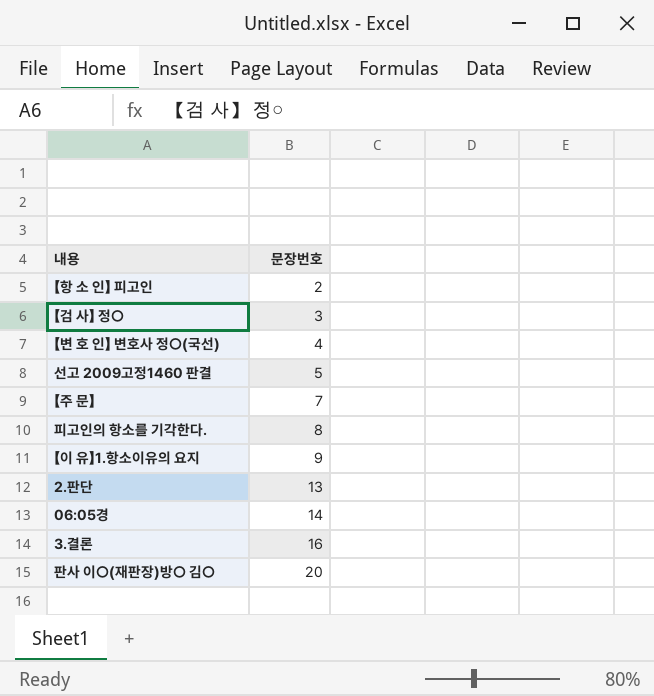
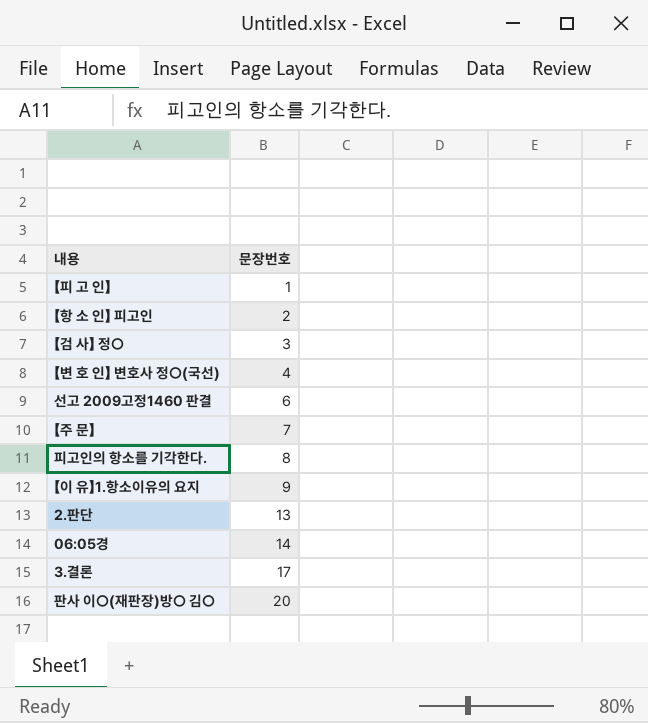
row 【피 고 인】: none -> 1
선고 2009고정1460 판결 | 문장번호: 5 -> 6
3.결론 | 문장번호: 16 -> 17

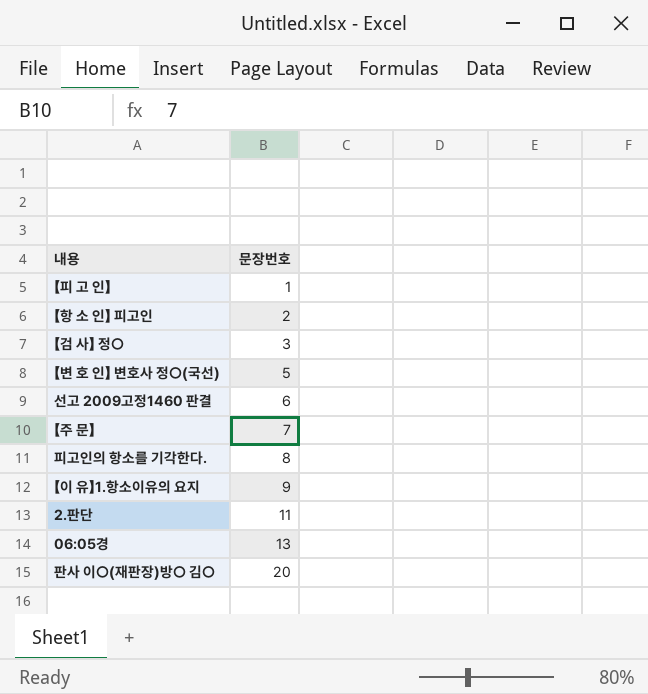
row 3.결론: 17 -> none
【변 호 인】 변호사 정○(국선) | 문장번호: 4 -> 5
2.판단 | 문장번호: 13 -> 11
06:05경 | 문장번호: 14 -> 13

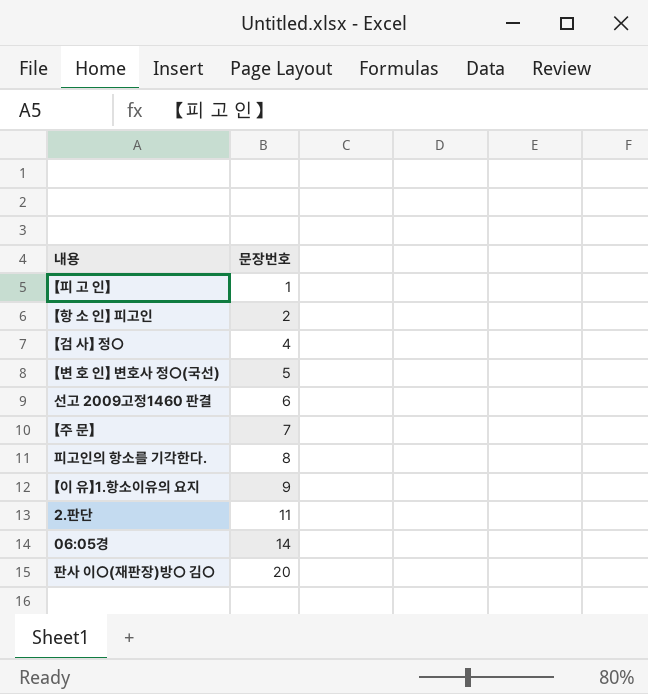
【검 사】 정○ | 문장번호: 3 -> 4
06:05경 | 문장번호: 13 -> 14

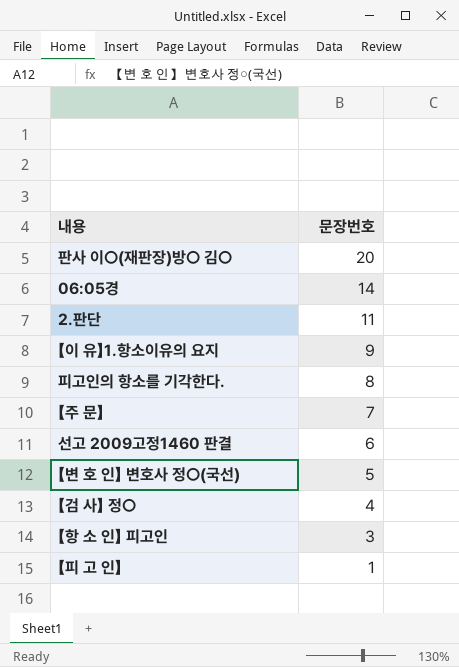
row order: 문장번호 ascending -> 문장번호 descending
【항 소 인】 피고인 | 문장번호: 2 -> 3

